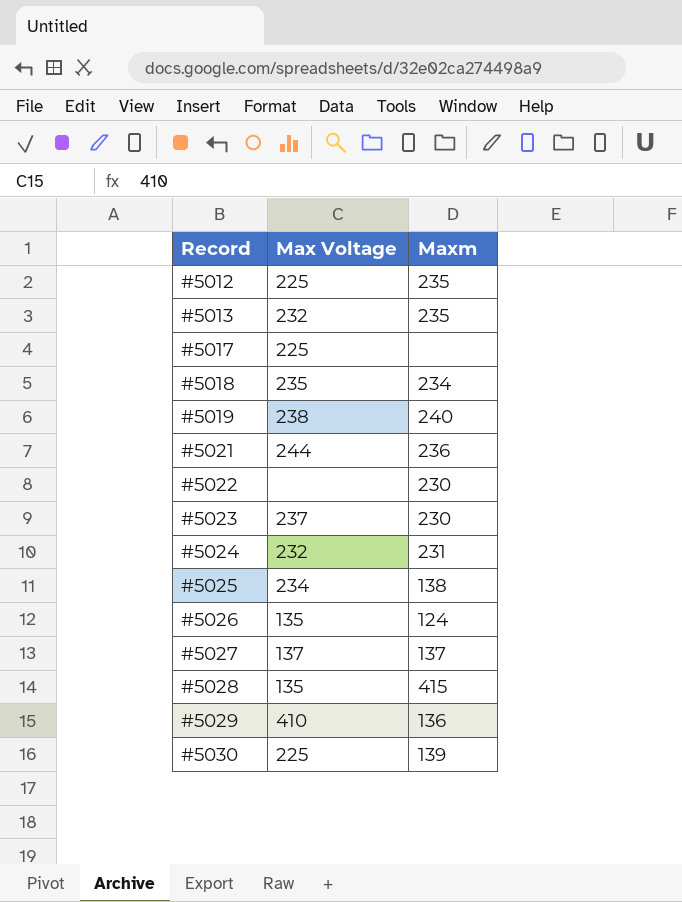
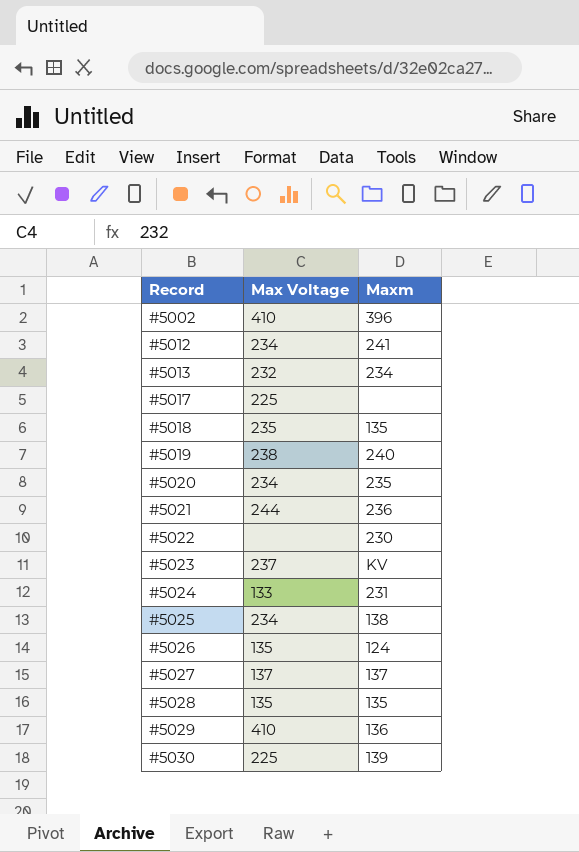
row #5002: none -> 410 | 396
#5012 | Max Voltage: 225 -> 234
#5012 | Maxm: 235 -> 241
#5013 | Maxm: 235 -> 234
#5018 | Maxm: 234 -> 135
row #5020: none -> 234 | 235
#5023 | Maxm: 230 -> KV
#5024 | Max Voltage: 232 -> 133
#5028 | Maxm: 415 -> 135

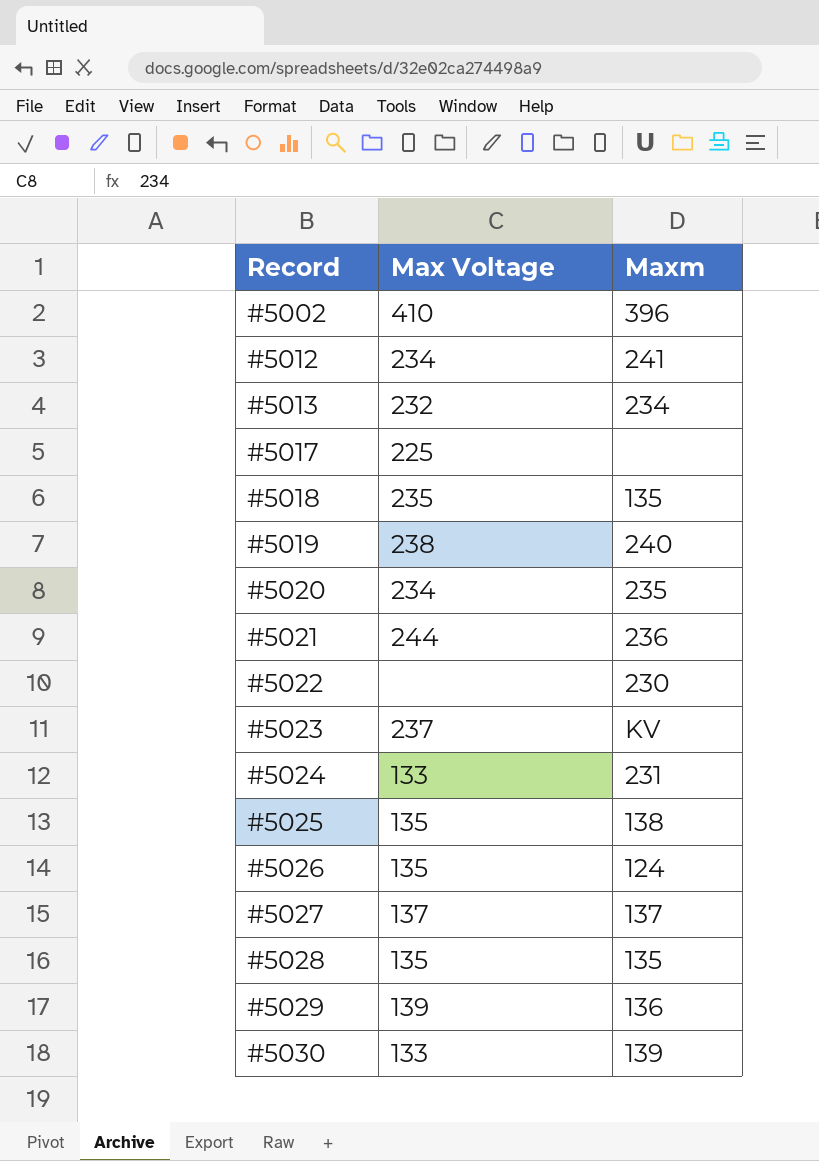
#5025 | Max Voltage: 234 -> 135
#5029 | Max Voltage: 410 -> 139
#5030 | Max Voltage: 225 -> 133

